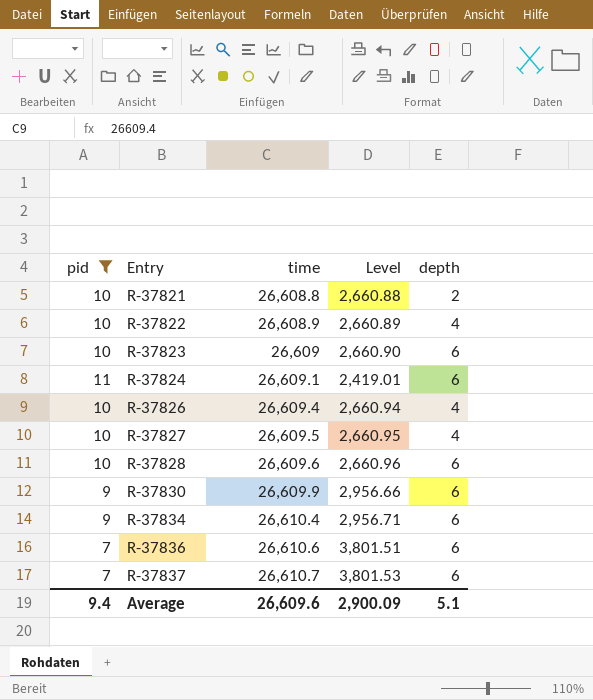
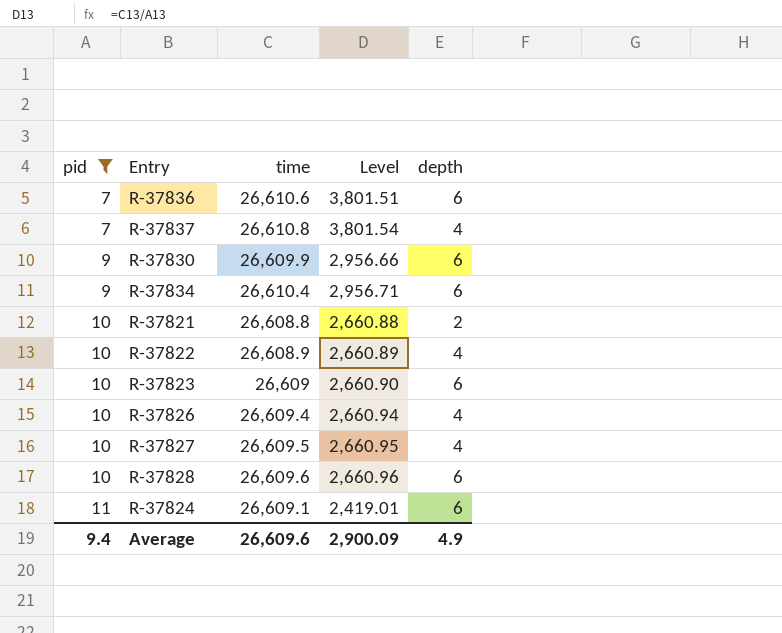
row order: Entry ascending -> pid ascending
R-37837 | time: 26,610.7 -> 26,610.8
R-37837 | Level: 3,801.53 -> 3,801.54
R-37837 | depth: 6 -> 4
Average | depth: 5.1 -> 4.9

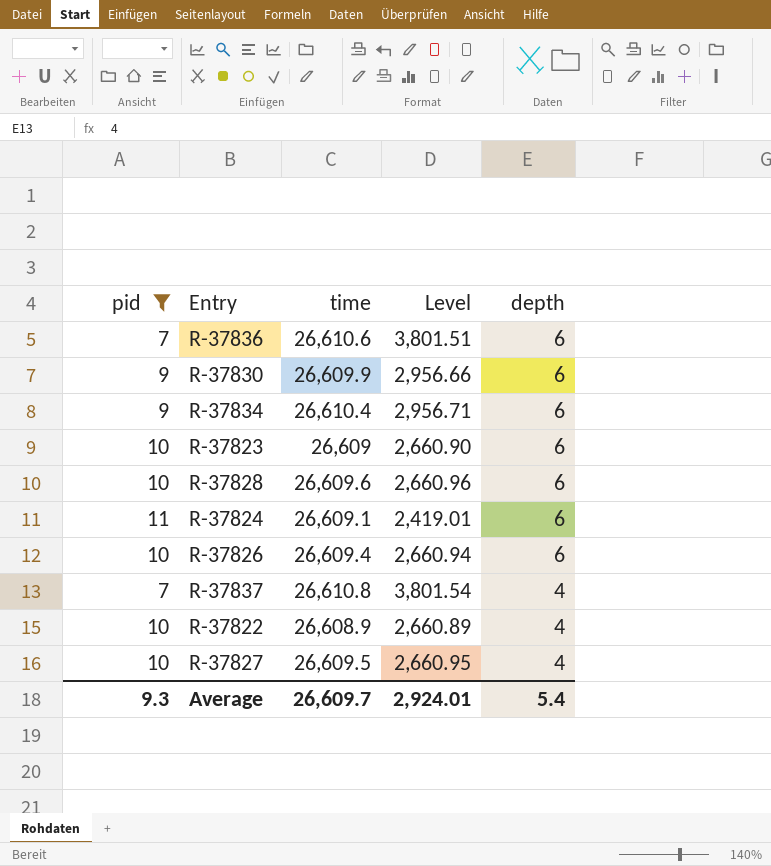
row order: pid ascending -> depth descending
row R-37821: 10 | 26,608.8 | 2,660.88 | 2 -> none
R-37826 | depth: 4 -> 6
Average | pid: 9.4 -> 9.3
Average | time: 26,609.6 -> 26,609.7
Average | Level: 2,900.09 -> 2,924.01
Average | depth: 4.9 -> 5.4

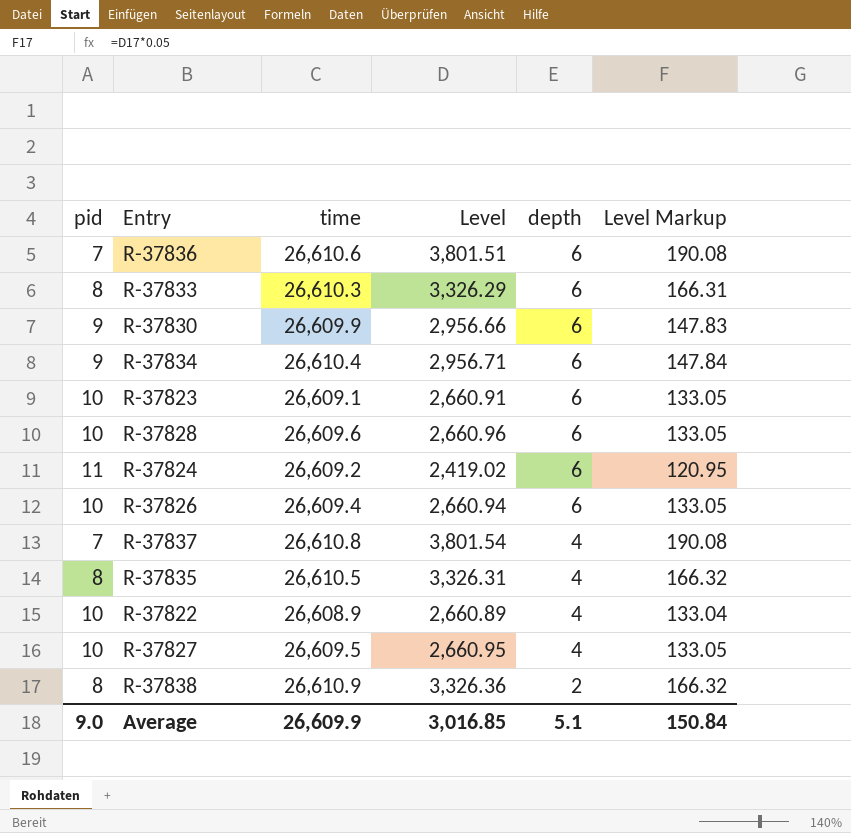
filter: pid != 8 -> none
column Level Markup | formula: none -> [Level] * 0.05
R-37823 | time: 26,609 -> 26,609.1
R-37823 | Level: 2,660.90 -> 2,660.91
R-37824 | time: 26,609.1 -> 26,609.2
R-37824 | Level: 2,419.01 -> 2,419.02
Average | pid: 9.3 -> 9.0
Average | time: 26,609.7 -> 26,609.9
Average | Level: 2,924.01 -> 3,016.85
Average | depth: 5.4 -> 5.1

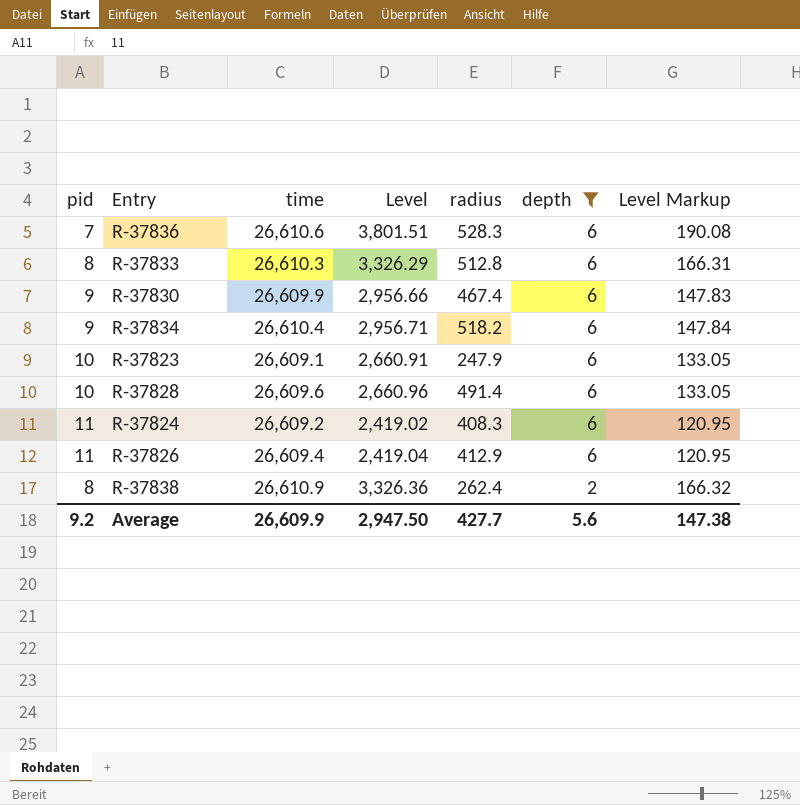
filter: none -> depth != 4
column radius | position: none -> 5
R-37826 | pid: 10 -> 11
R-37826 | Level: 2,660.94 -> 2,419.04
R-37826 | Level Markup: 133.05 -> 120.95
Average | pid: 9.0 -> 9.2
Average | Level: 3,016.85 -> 2,947.50
Average | depth: 5.1 -> 5.6
Average | Level Markup: 150.84 -> 147.38

